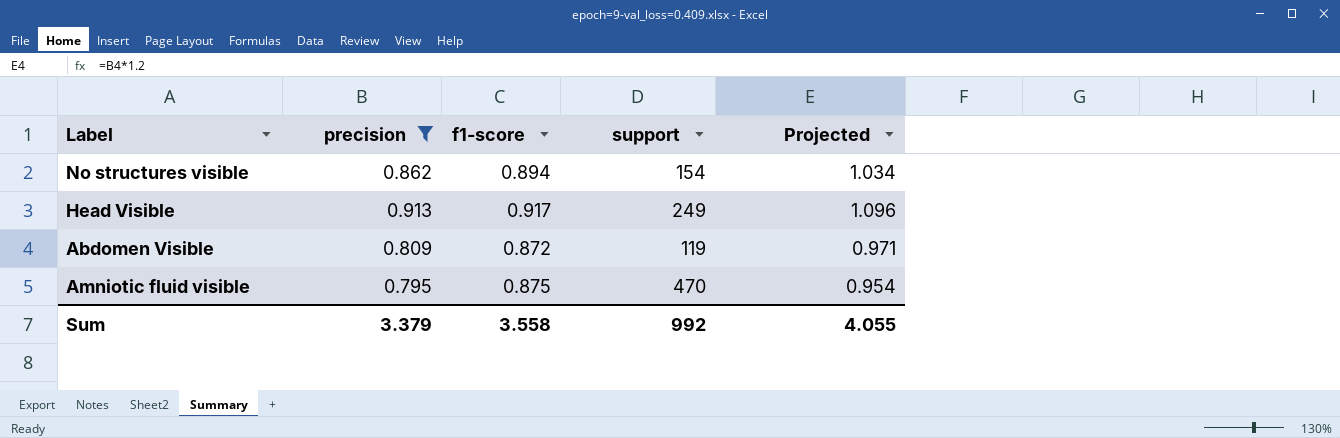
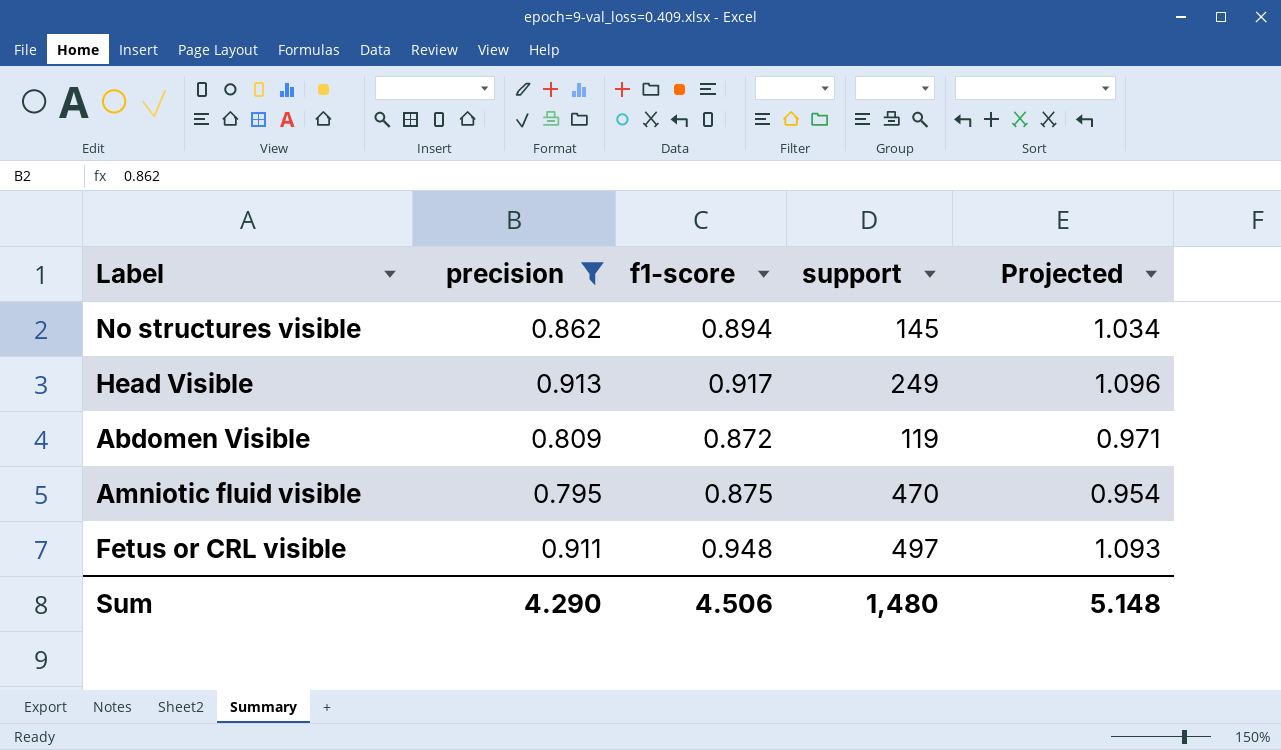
No structures visible | support: 154 -> 145
row Fetus or CRL visible: none -> 0.911 | 0.948 | 497 | 1.093
Sum | precision: 3.379 -> 4.290
Sum | f1-score: 3.558 -> 4.506
Sum | support: 992 -> 1,480
Sum | Projected: 4.055 -> 5.148

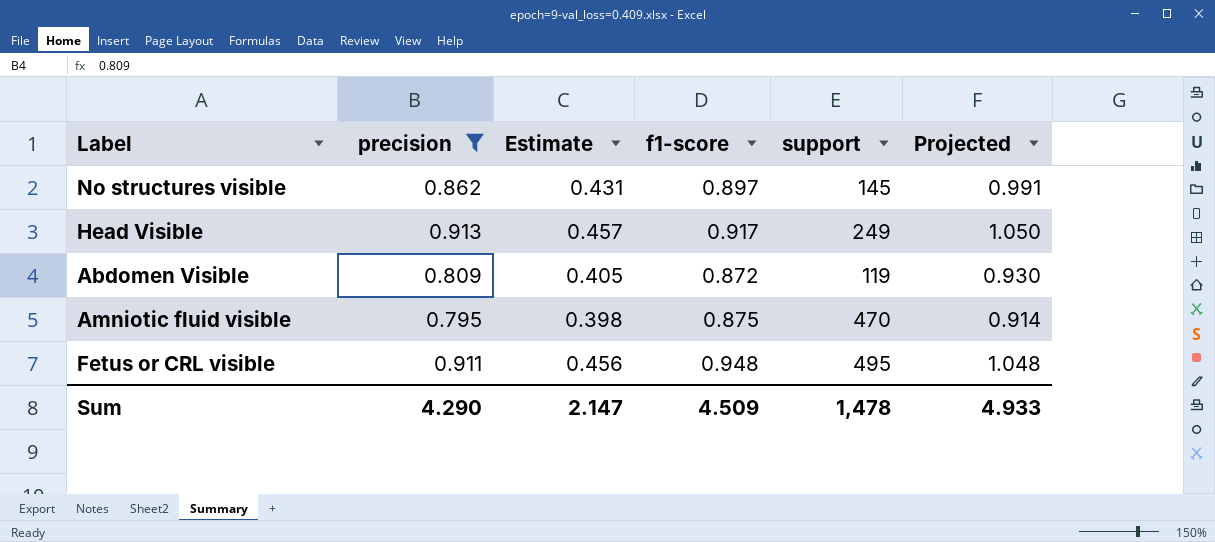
column Estimate | formula: none -> [precision] * 0.5
column Projected | formula: [precision] * 1.2 -> [precision] * 1.15
No structures visible | f1-score: 0.894 -> 0.897
Fetus or CRL visible | support: 497 -> 495
Sum | f1-score: 4.506 -> 4.509
Sum | support: 1,480 -> 1,478
Sum | Projected: 5.148 -> 4.933

